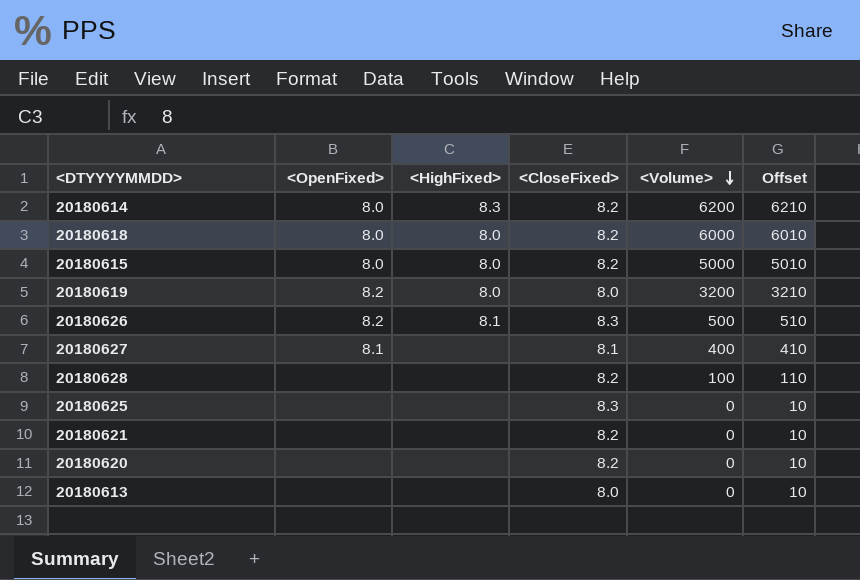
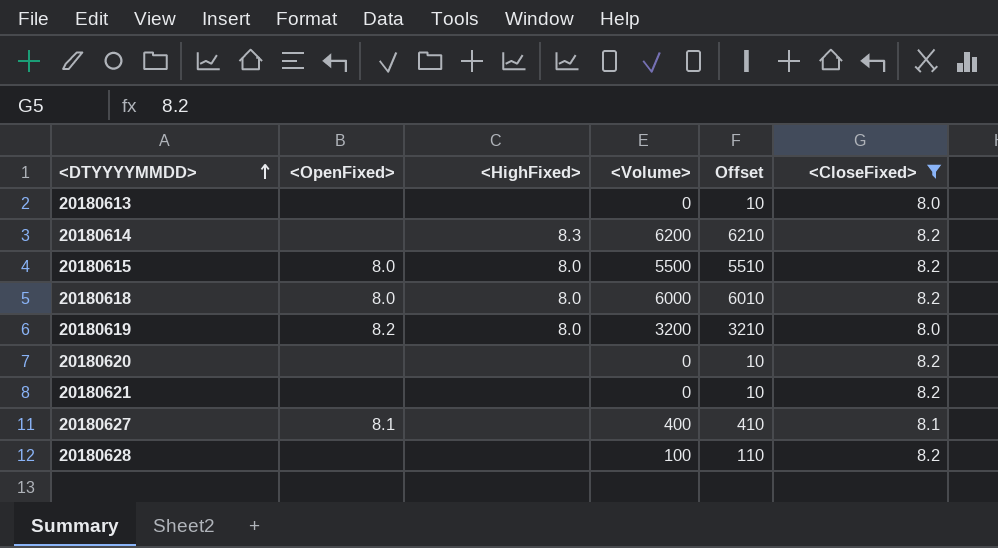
filter: none -> <CloseFixed> != 8.3
row order: <Volume> descending -> <DTYYYYMMDD> ascending
column <CloseFixed> | position: 4 -> 6
20180614 | <OpenFixed>: 8.0 -> none
20180615 | <Volume>: 5000 -> 5500
20180615 | Offset: 5010 -> 5510

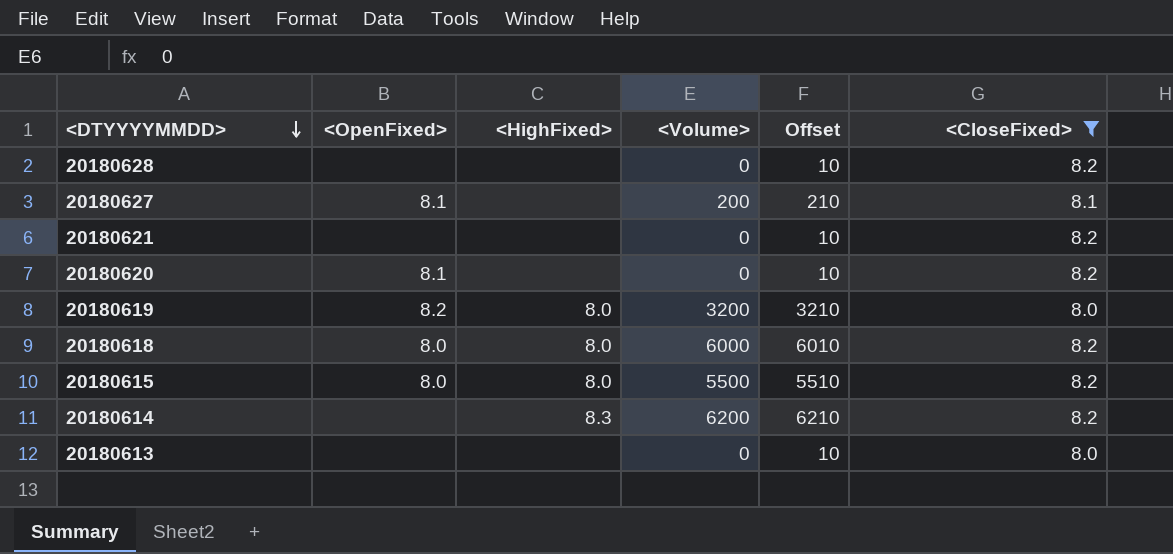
row order: <DTYYYYMMDD> ascending -> <DTYYYYMMDD> descending
20180628 | <Volume>: 100 -> 0
20180628 | Offset: 110 -> 10
20180627 | <Volume>: 400 -> 200
20180627 | Offset: 410 -> 210
20180620 | <OpenFixed>: none -> 8.1

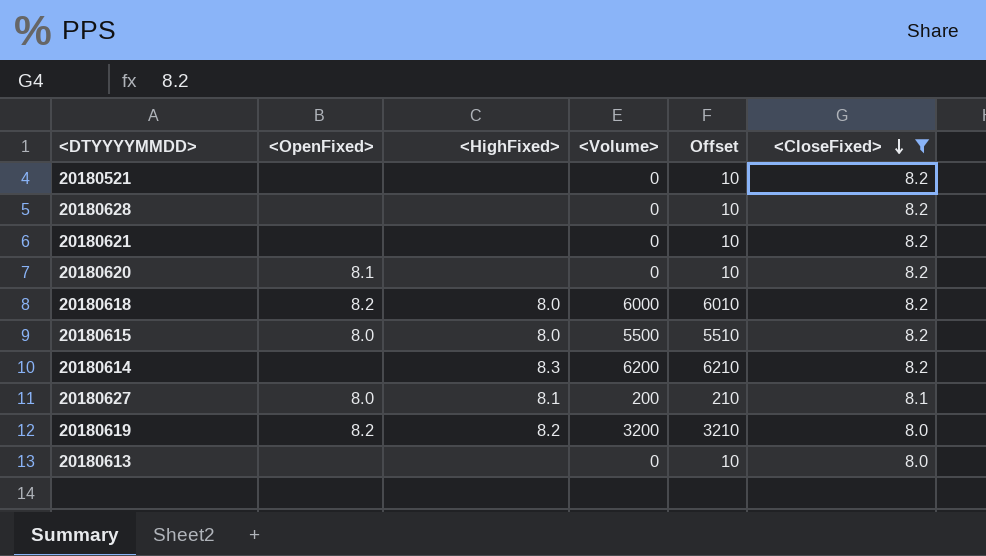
row order: <DTYYYYMMDD> descending -> <CloseFixed> descending
row 20180521: none -> none | none | 0 | 10 | 8.2
20180618 | <OpenFixed>: 8.0 -> 8.2
20180627 | <OpenFixed>: 8.1 -> 8.0
20180627 | <HighFixed>: none -> 8.1
20180619 | <HighFixed>: 8.0 -> 8.2

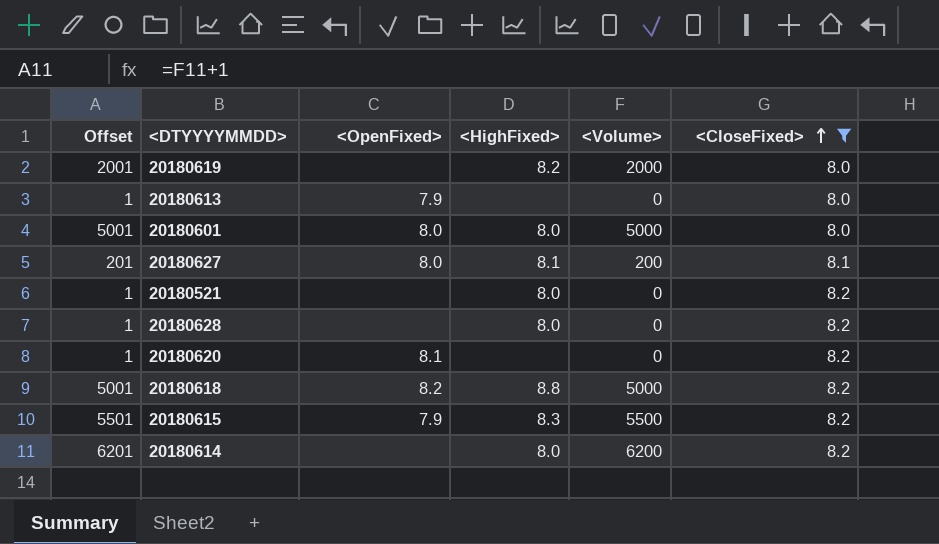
row order: <CloseFixed> descending -> <CloseFixed> ascending
column Offset | formula: [<Volume>] + 10 -> [<Volume>] + 1
column Offset | position: 5 -> 1
row 20180621: none | none | 0 | 10 | 8.2 -> none
20180619 | <OpenFixed>: 8.2 -> none
20180619 | <Volume>: 3200 -> 2000
20180613 | <OpenFixed>: none -> 7.9
row 20180601: none -> 5001 | 8.0 | 8.0 | 5000 | 8.0
20180521 | <HighFixed>: none -> 8.0
20180628 | <HighFixed>: none -> 8.0
20180618 | <HighFixed>: 8.0 -> 8.8
20180618 | <Volume>: 6000 -> 5000
20180615 | <OpenFixed>: 8.0 -> 7.9
20180615 | <HighFixed>: 8.0 -> 8.3
20180614 | <HighFixed>: 8.3 -> 8.0

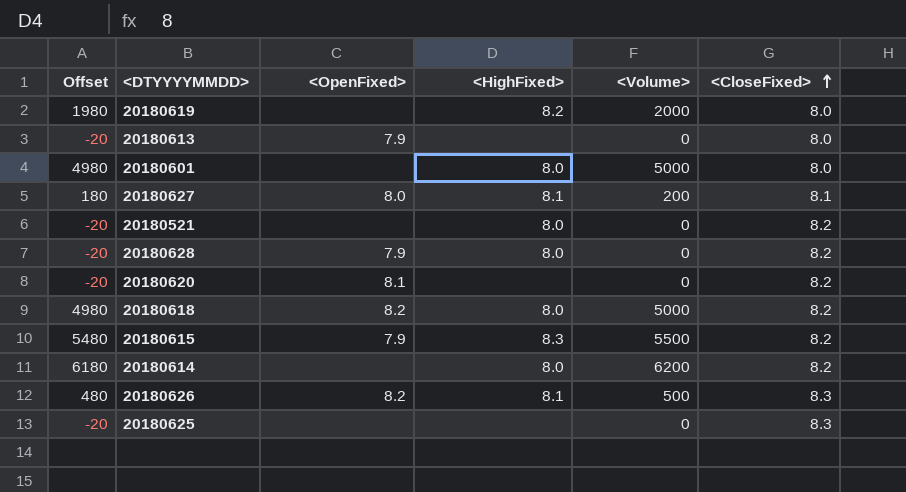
filter: <CloseFixed> != 8.3 -> none
column Offset | formula: [<Volume>] + 1 -> [<Volume>] - 20
20180601 | <OpenFixed>: 8.0 -> none
20180628 | <OpenFixed>: none -> 7.9
20180618 | <HighFixed>: 8.8 -> 8.0

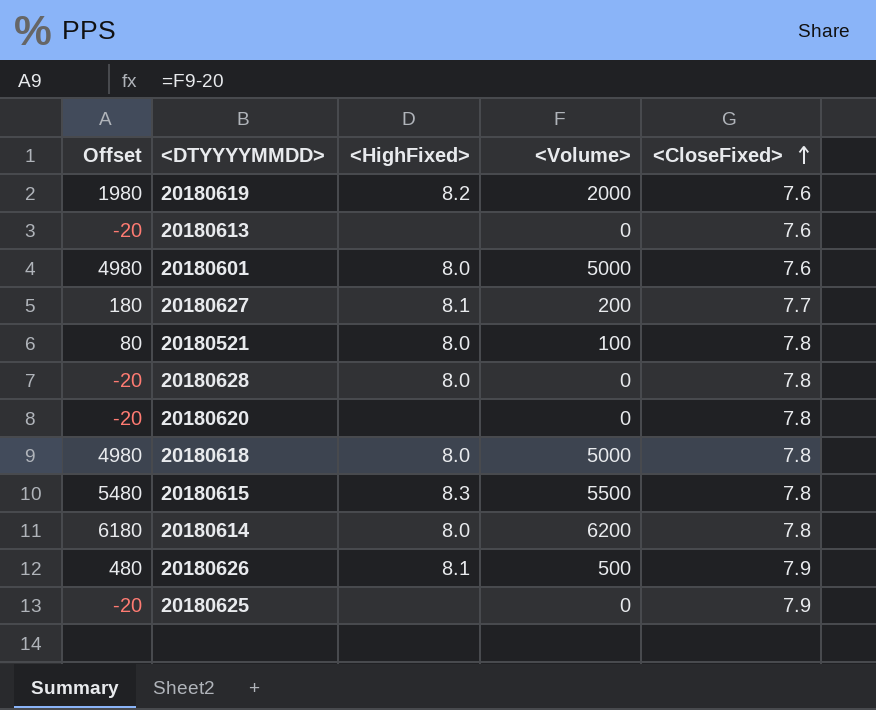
column <OpenFixed> | position: 3 -> none
20180619 | <CloseFixed>: 8.0 -> 7.6
20180613 | <CloseFixed>: 8.0 -> 7.6
20180601 | <CloseFixed>: 8.0 -> 7.6
20180627 | <CloseFixed>: 8.1 -> 7.7
20180521 | Offset: -20 -> 80
20180521 | <Volume>: 0 -> 100
20180521 | <CloseFixed>: 8.2 -> 7.8
20180628 | <CloseFixed>: 8.2 -> 7.8
20180620 | <CloseFixed>: 8.2 -> 7.8
20180618 | <CloseFixed>: 8.2 -> 7.8
20180615 | <CloseFixed>: 8.2 -> 7.8
20180614 | <CloseFixed>: 8.2 -> 7.8
20180626 | <CloseFixed>: 8.3 -> 7.9
20180625 | <CloseFixed>: 8.3 -> 7.9

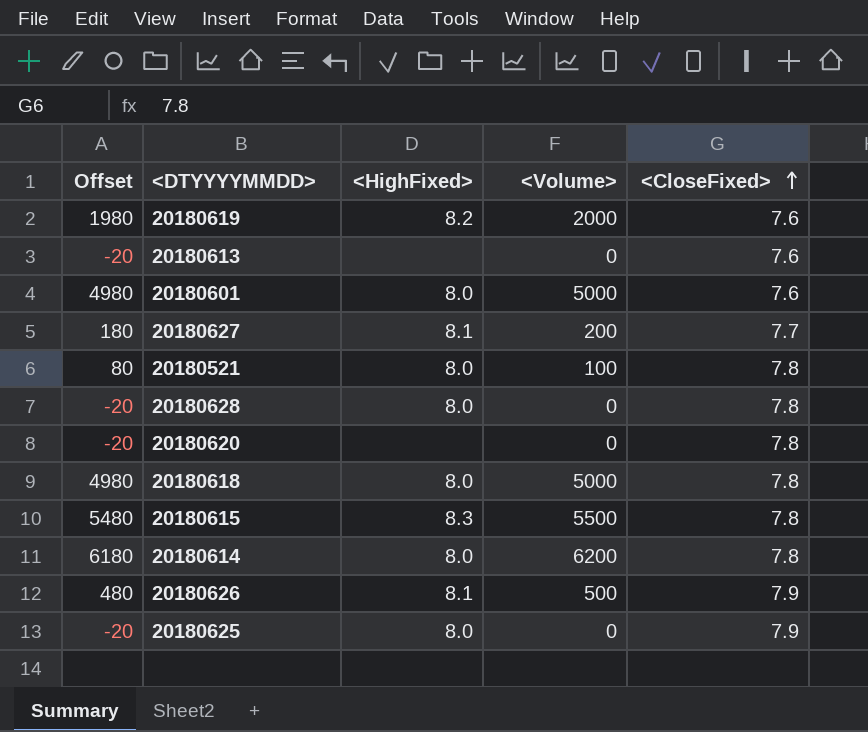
20180625 | <HighFixed>: none -> 8.0

